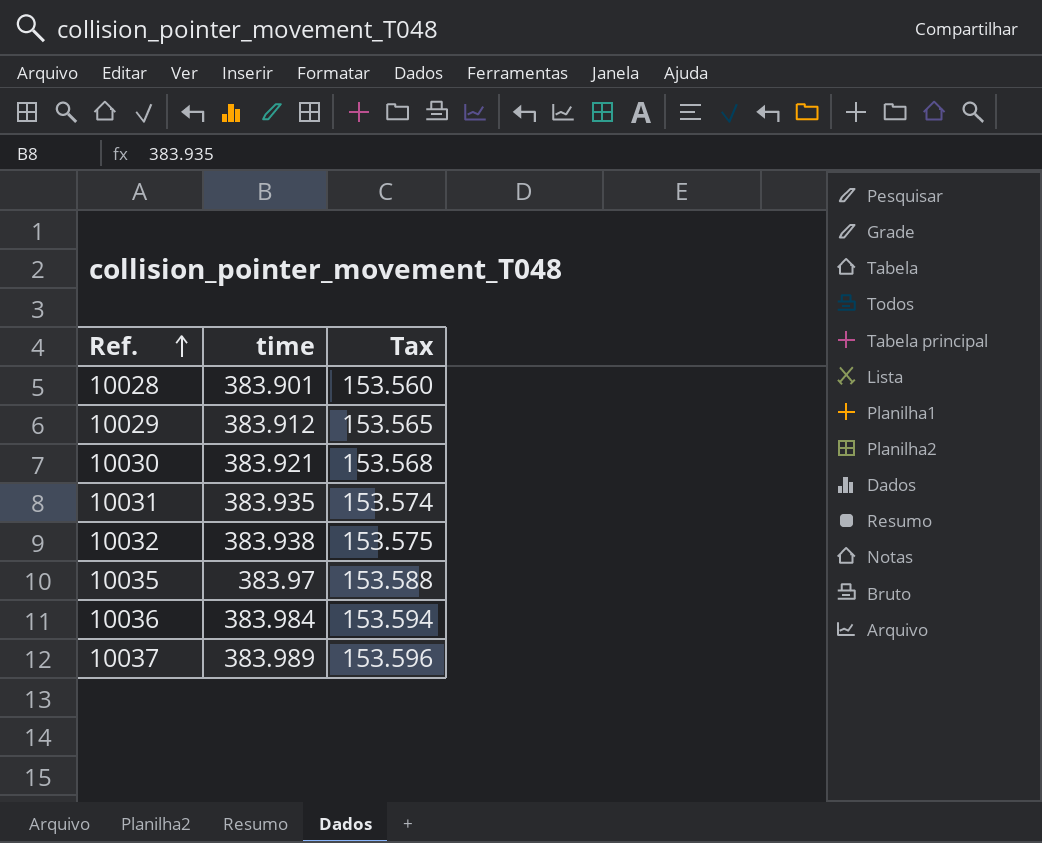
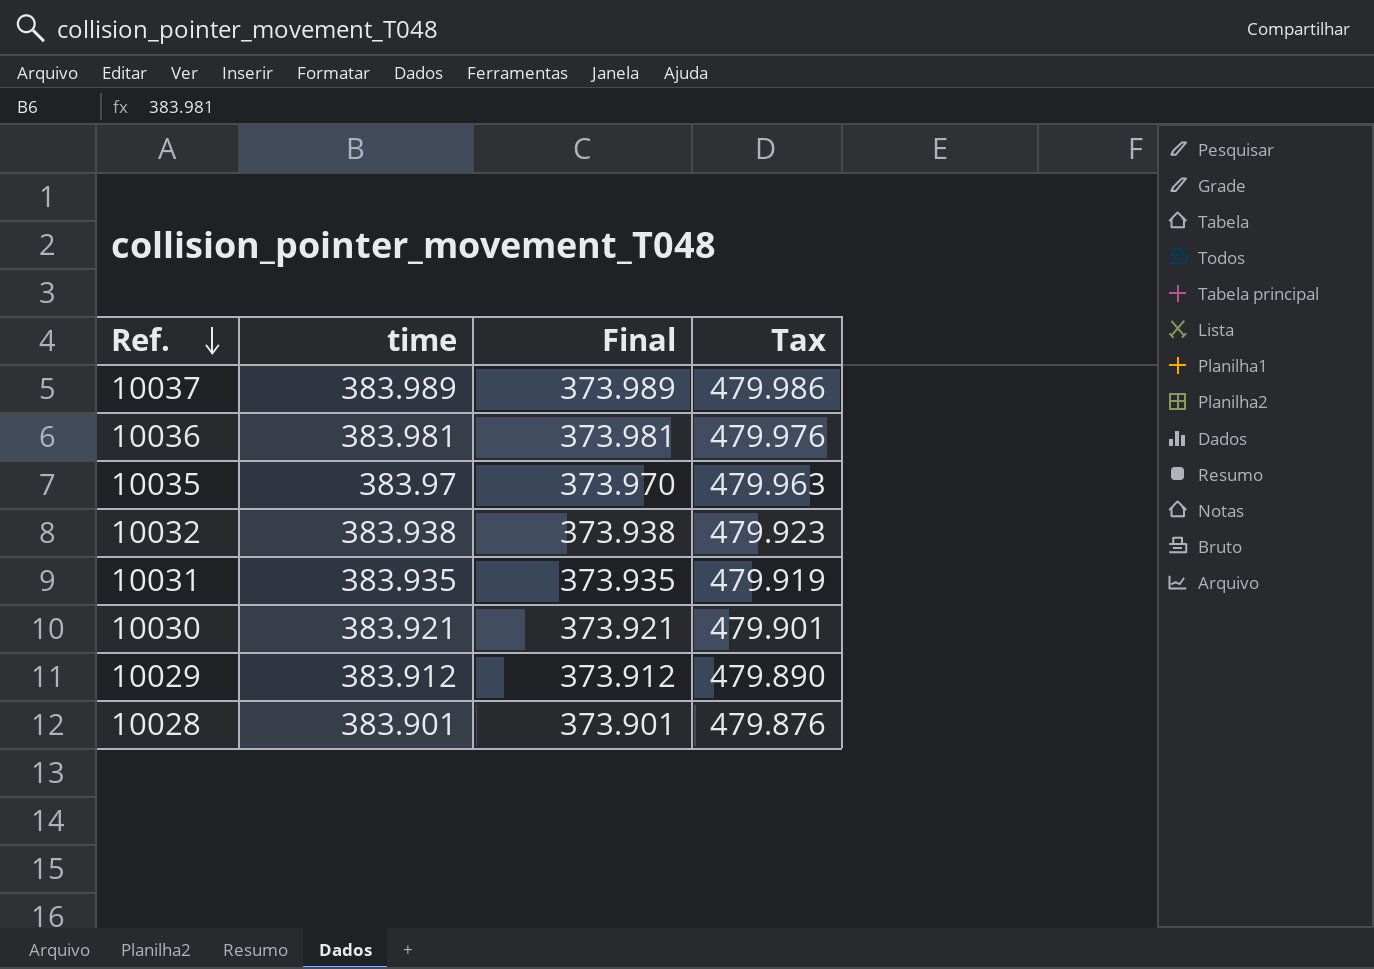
row order: Ref. ascending -> Ref. descending
column Final | formula: none -> [time] - 10
column Tax | formula: [time] * 0.4 -> [time] * 1.25
10036 | time: 383.984 -> 383.981

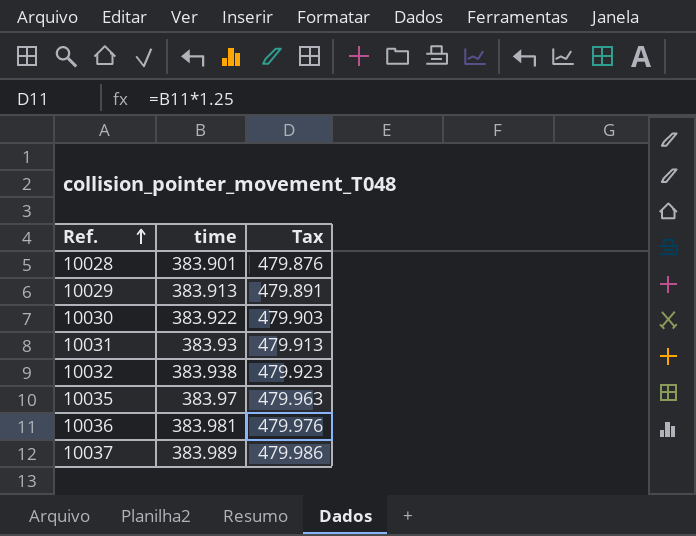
row order: Ref. descending -> Ref. ascending
column Final | formula: [time] - 10 -> none
10029 | time: 383.912 -> 383.913
10029 | Tax: 479.890 -> 479.891
10030 | time: 383.921 -> 383.922
10030 | Tax: 479.901 -> 479.903
10031 | time: 383.935 -> 383.93
10031 | Tax: 479.919 -> 479.913

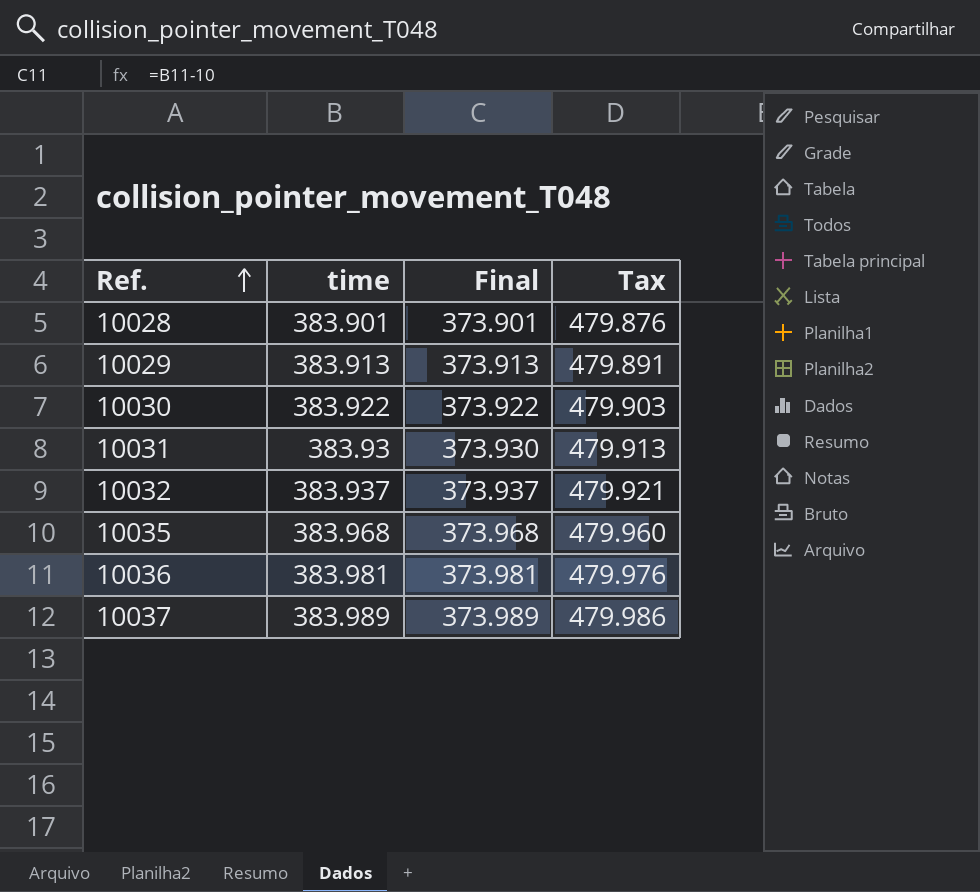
column Final | formula: none -> [time] - 10
10032 | time: 383.938 -> 383.937
10032 | Tax: 479.923 -> 479.921
10035 | time: 383.97 -> 383.968
10035 | Tax: 479.963 -> 479.960

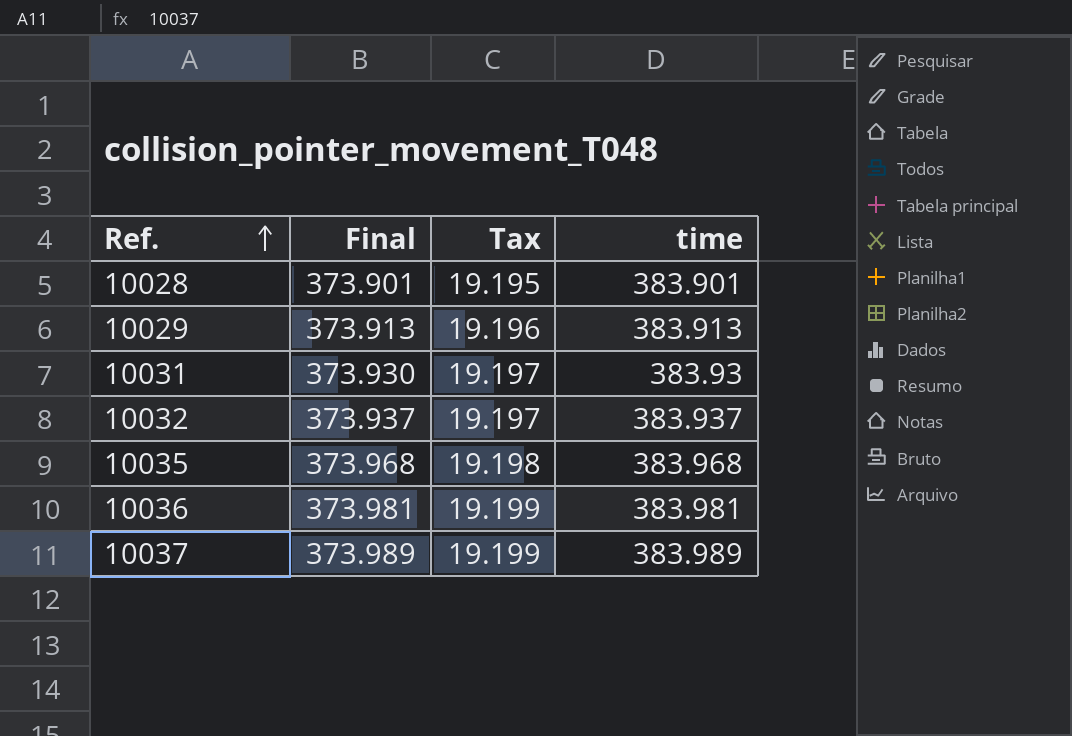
column Tax | formula: [time] * 1.25 -> [time] * 0.05
column time | position: 2 -> 4
row 10030: 383.922 | 373.922 | 479.903 -> none

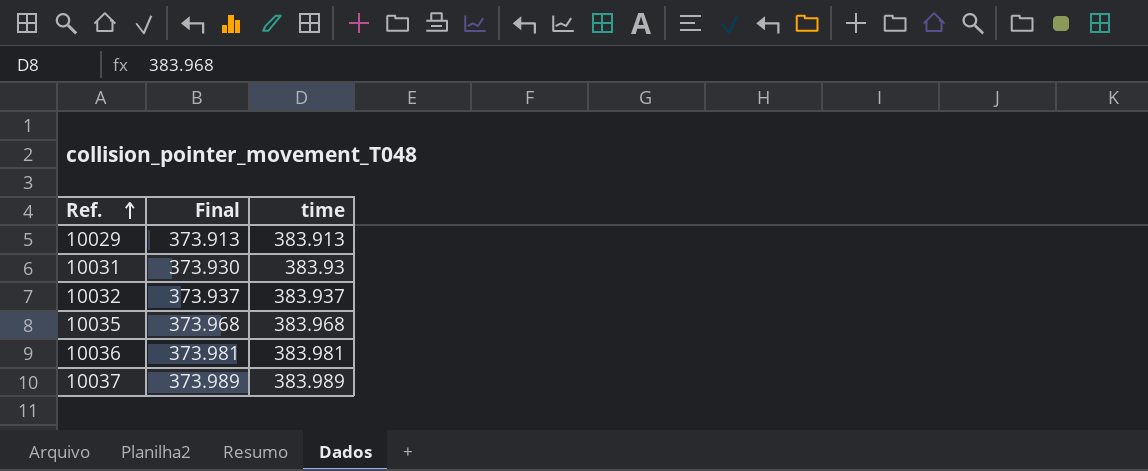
column Tax | formula: [time] * 0.05 -> none
row 10028: 373.901 | 19.195 | 383.901 -> none

